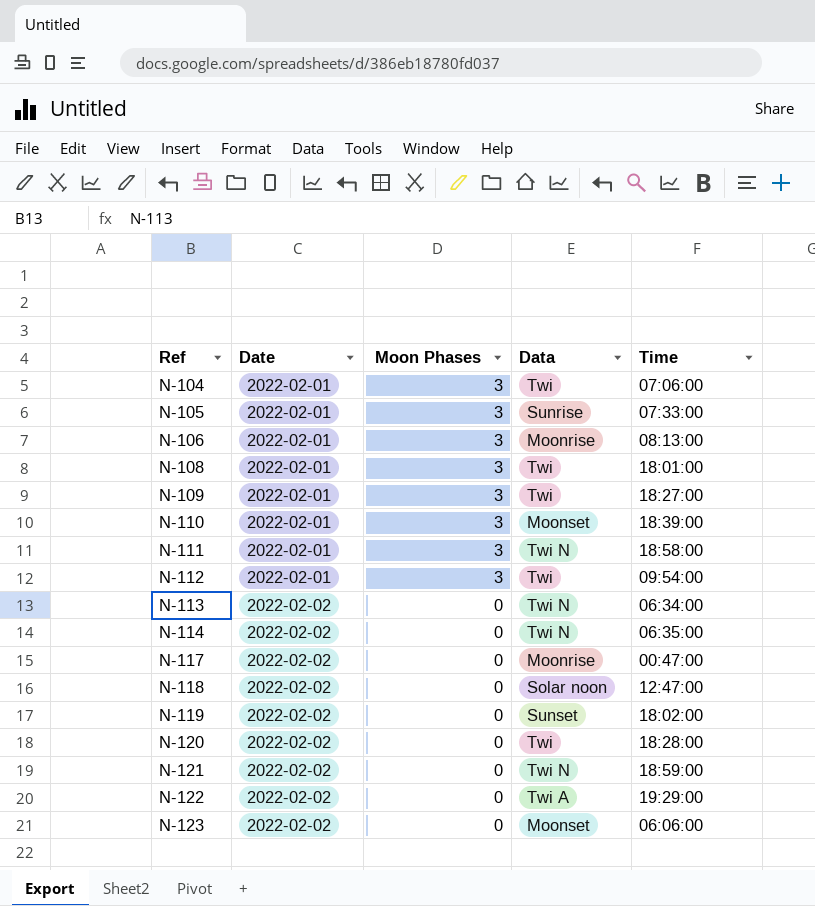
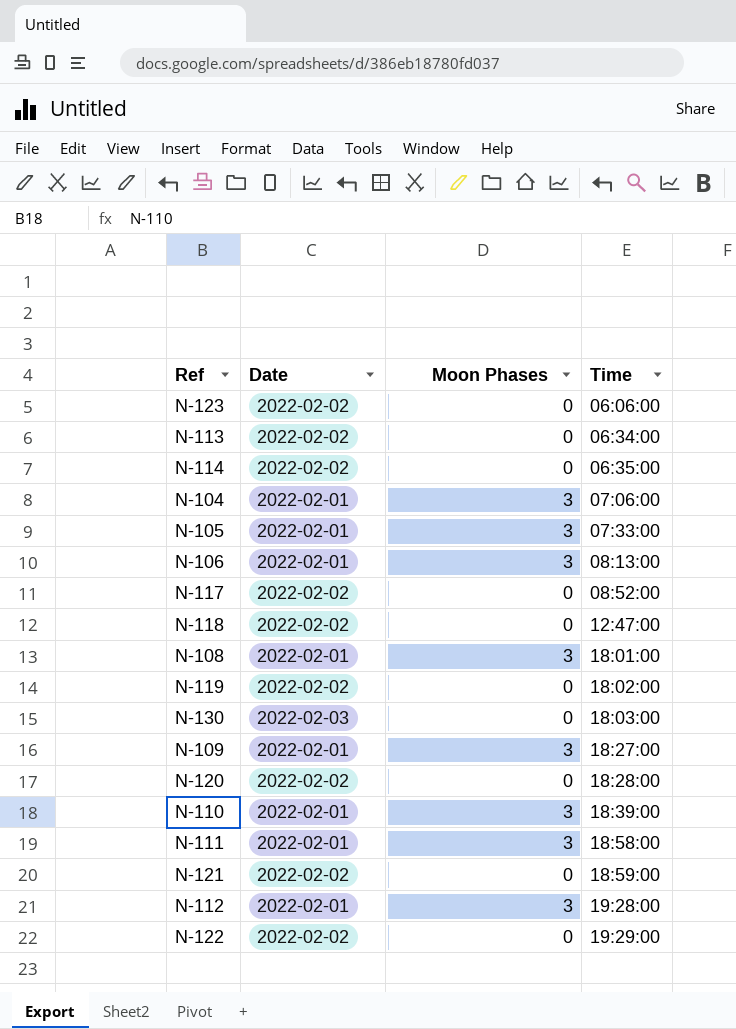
row order: Ref ascending -> Time ascending
column Data | position: 4 -> none
N-117 | Time: 00:47:00 -> 08:52:00
row N-130: none -> 2022-02-03 | 0 | 18:03:00
N-112 | Time: 09:54:00 -> 19:28:00

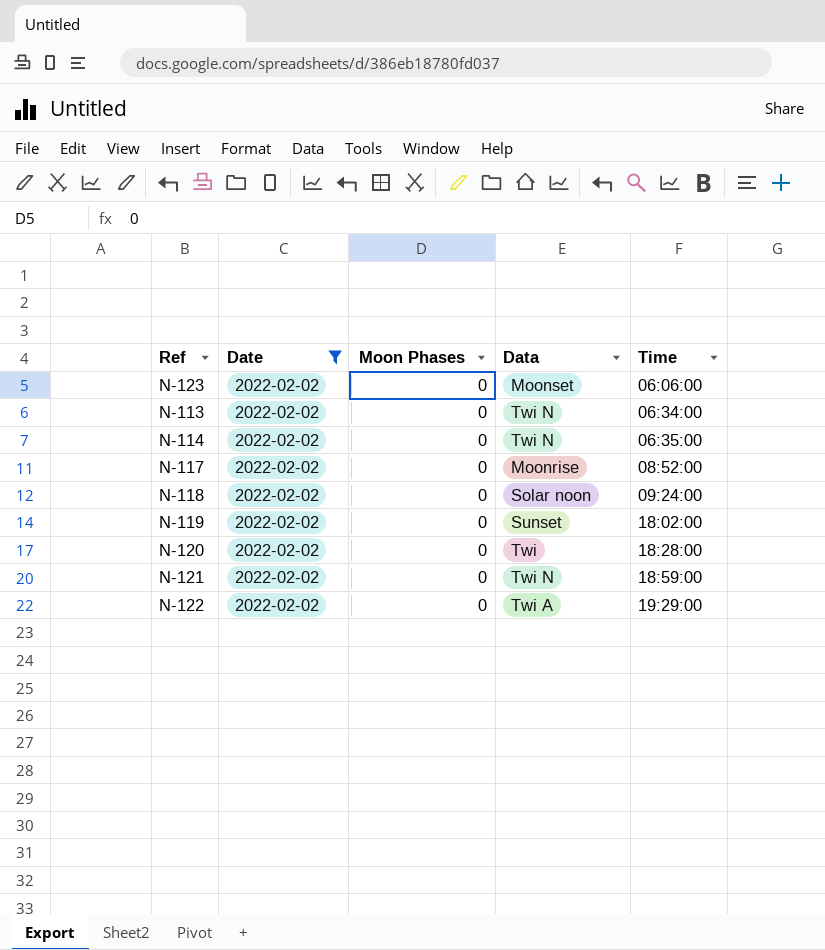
filter: none -> Date = 2022-02-02
column Data | position: none -> 4
N-118 | Time: 12:47:00 -> 09:24:00

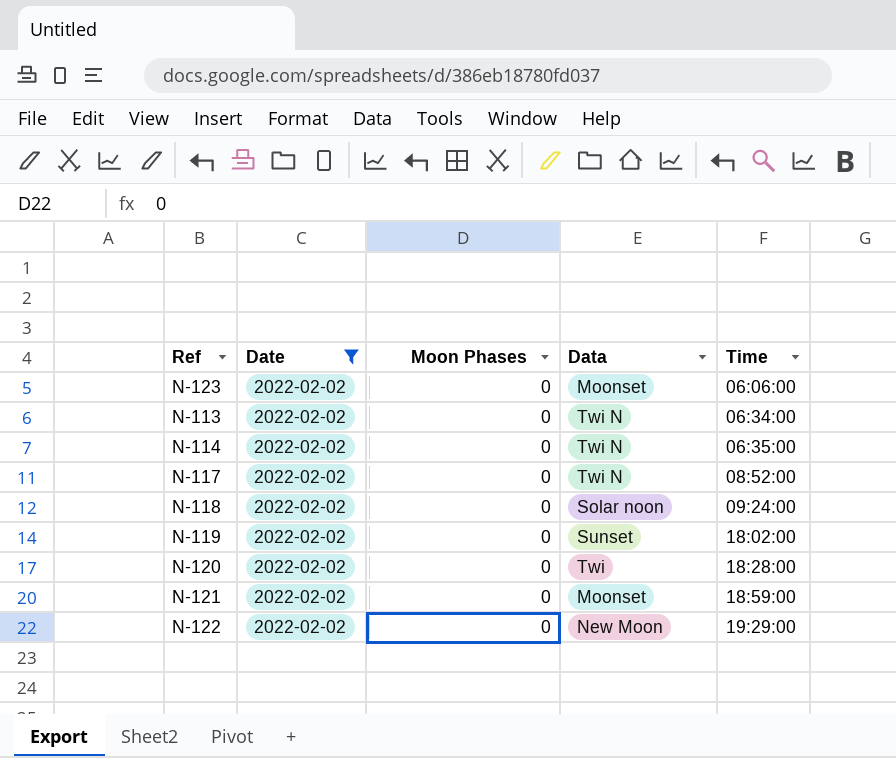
N-117 | Data: Moonrise -> Twi N
N-121 | Data: Twi N -> Moonset
N-122 | Data: Twi A -> New Moon

